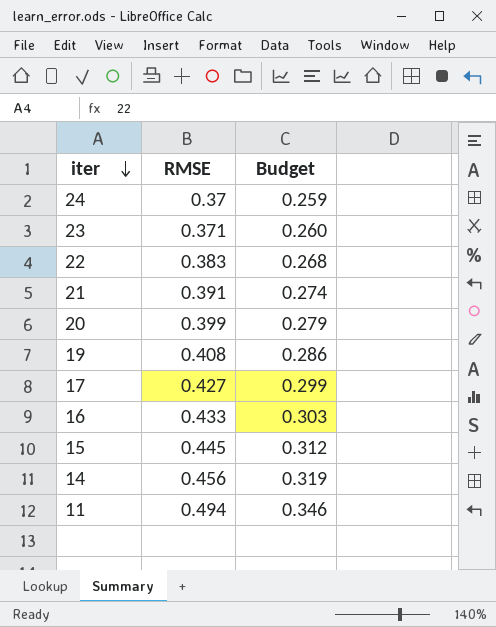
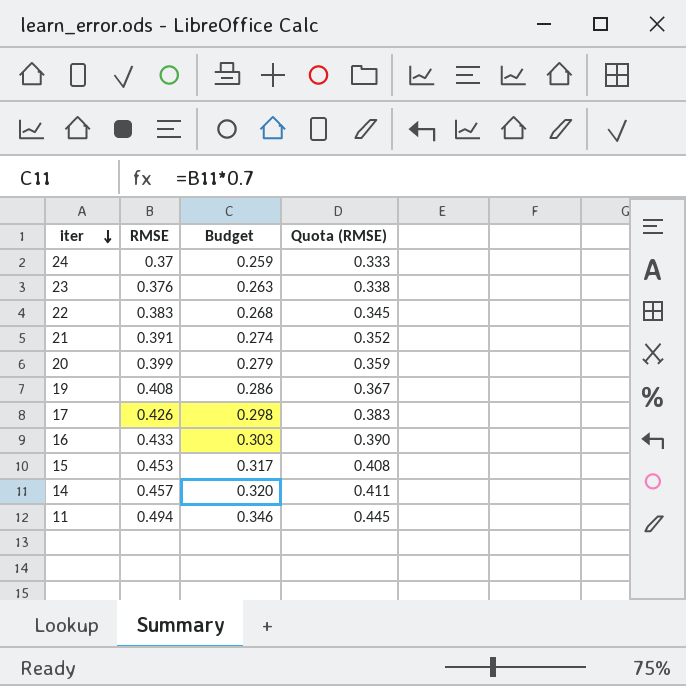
column Quota (RMSE) | formula: none -> [RMSE] * 0.9
23 | RMSE: 0.371 -> 0.376
23 | Budget: 0.260 -> 0.263
17 | RMSE: 0.427 -> 0.426
17 | Budget: 0.299 -> 0.298
15 | RMSE: 0.445 -> 0.453
15 | Budget: 0.312 -> 0.317
14 | RMSE: 0.456 -> 0.457
14 | Budget: 0.319 -> 0.320

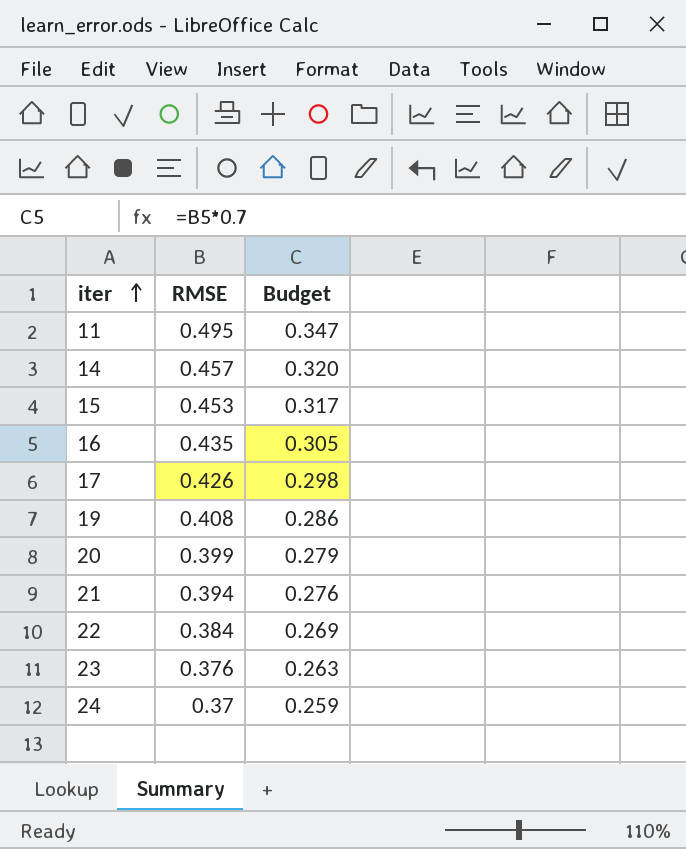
row order: iter descending -> iter ascending
column Quota (RMSE) | formula: [RMSE] * 0.9 -> none
11 | RMSE: 0.494 -> 0.495
11 | Budget: 0.346 -> 0.347
16 | RMSE: 0.433 -> 0.435
16 | Budget: 0.303 -> 0.305
21 | RMSE: 0.391 -> 0.394
21 | Budget: 0.274 -> 0.276
22 | RMSE: 0.383 -> 0.384
22 | Budget: 0.268 -> 0.269

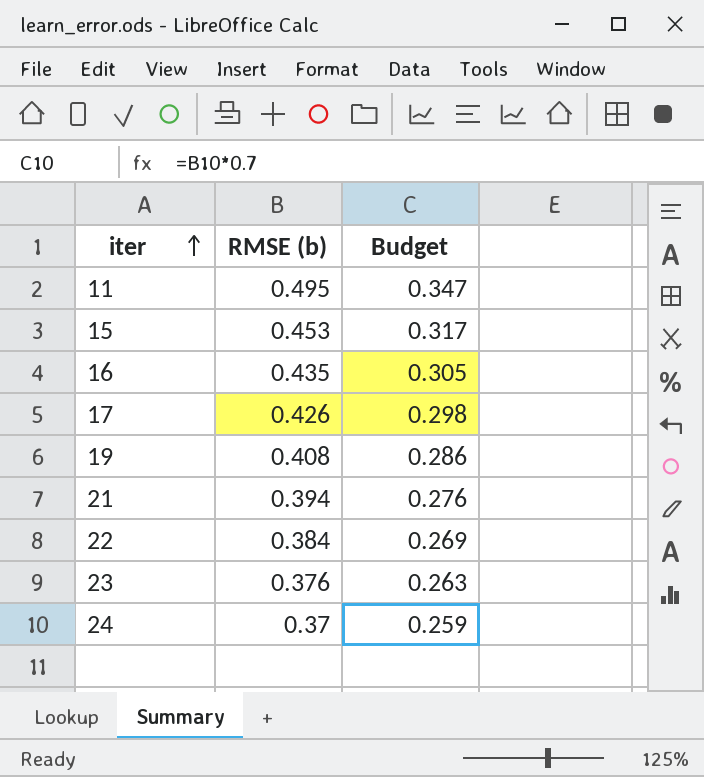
column name: RMSE -> RMSE (b)
row 14: 0.457 | 0.320 -> none
row 20: 0.399 | 0.279 -> none

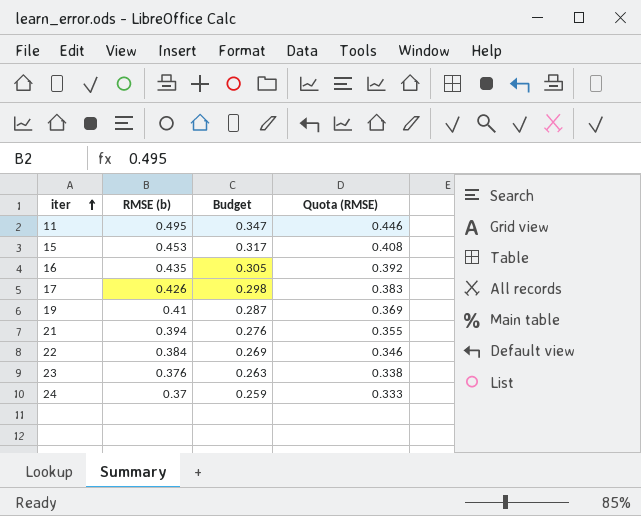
column Quota (RMSE) | formula: none -> [RMSE (b)] * 0.9
19 | RMSE (b): 0.408 -> 0.41
19 | Budget: 0.286 -> 0.287

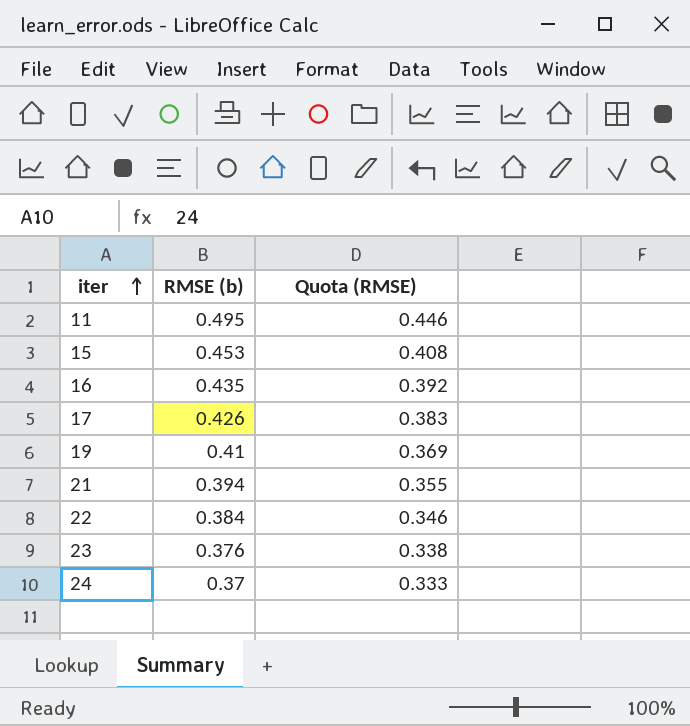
column Budget | formula: [RMSE (b)] * 0.7 -> none

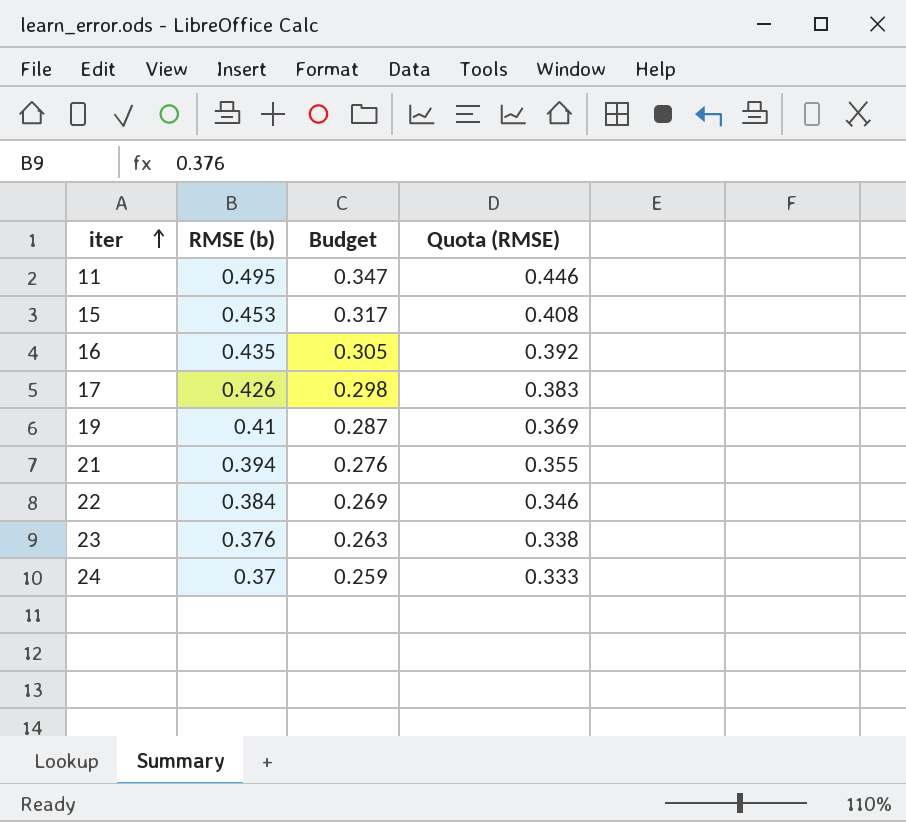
column Budget | formula: none -> [RMSE (b)] * 0.7

